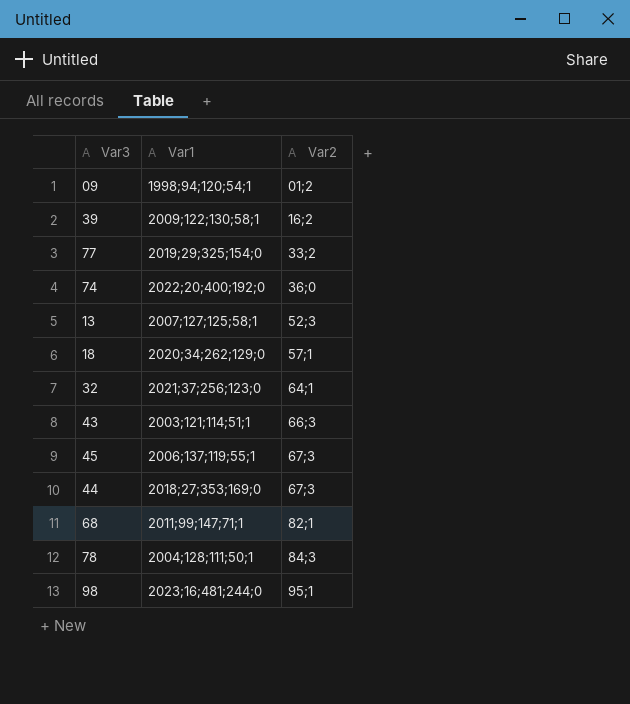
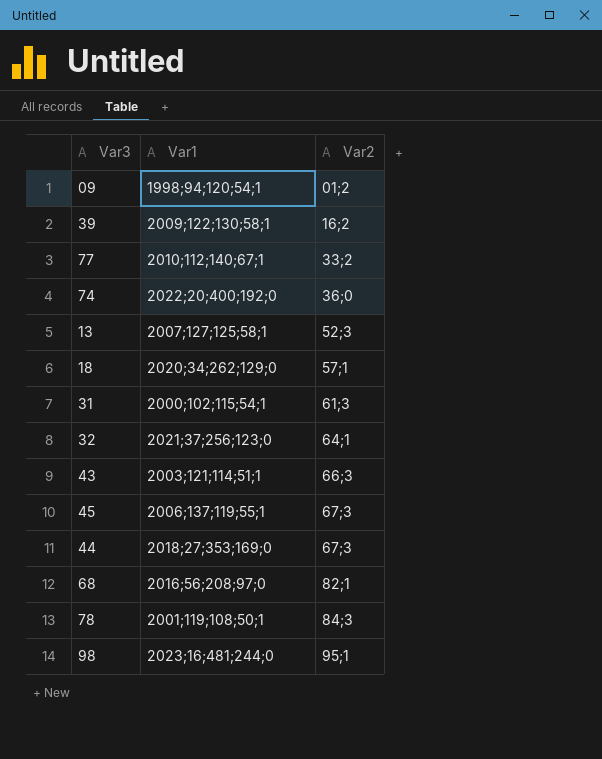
77 | Var1: 2019;29;325;154;0 -> 2010;112;140;67;1
row 31: none -> 2000;102;115;54;1 | 61;3
68 | Var1: 2011;99;147;71;1 -> 2016;56;208;97;0
78 | Var1: 2004;128;111;50;1 -> 2001;119;108;50;1

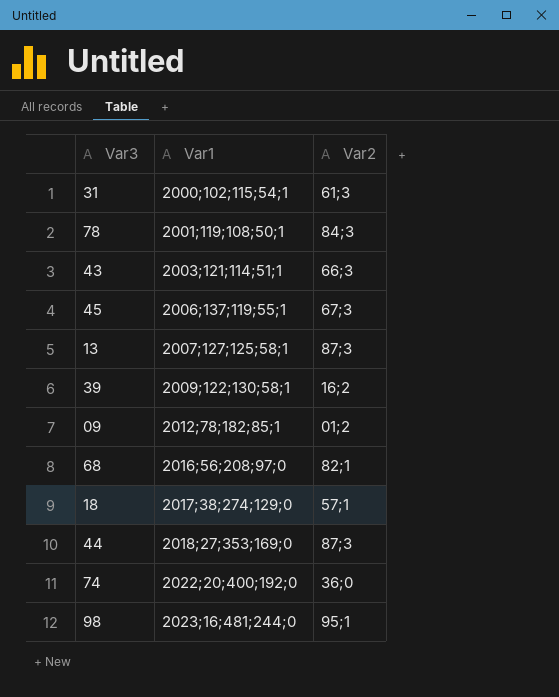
row order: Var2 ascending -> Var1 ascending
row 77: 2010;112;140;67;1 | 33;2 -> none
row 32: 2021;37;256;123;0 | 64;1 -> none
13 | Var2: 52;3 -> 87;3
09 | Var1: 1998;94;120;54;1 -> 2012;78;182;85;1
18 | Var1: 2020;34;262;129;0 -> 2017;38;274;129;0
44 | Var2: 67;3 -> 87;3

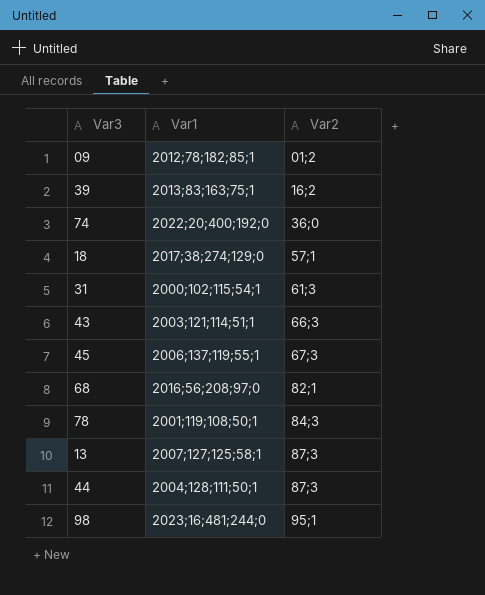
row order: Var1 ascending -> Var2 ascending
39 | Var1: 2009;122;130;58;1 -> 2013;83;163;75;1
44 | Var1: 2018;27;353;169;0 -> 2004;128;111;50;1

